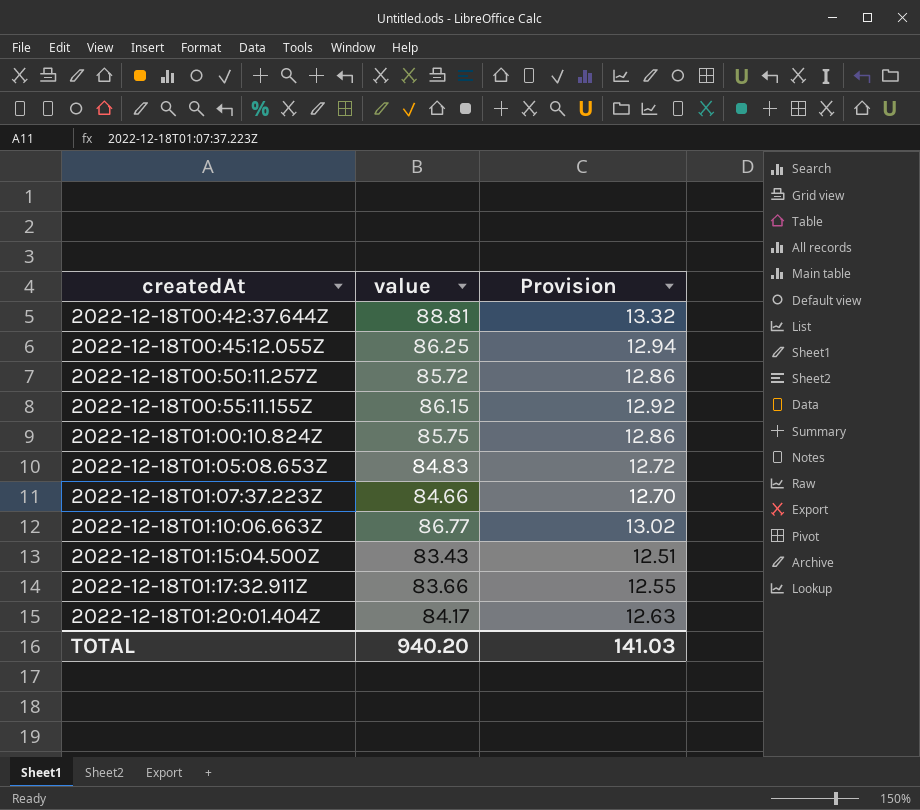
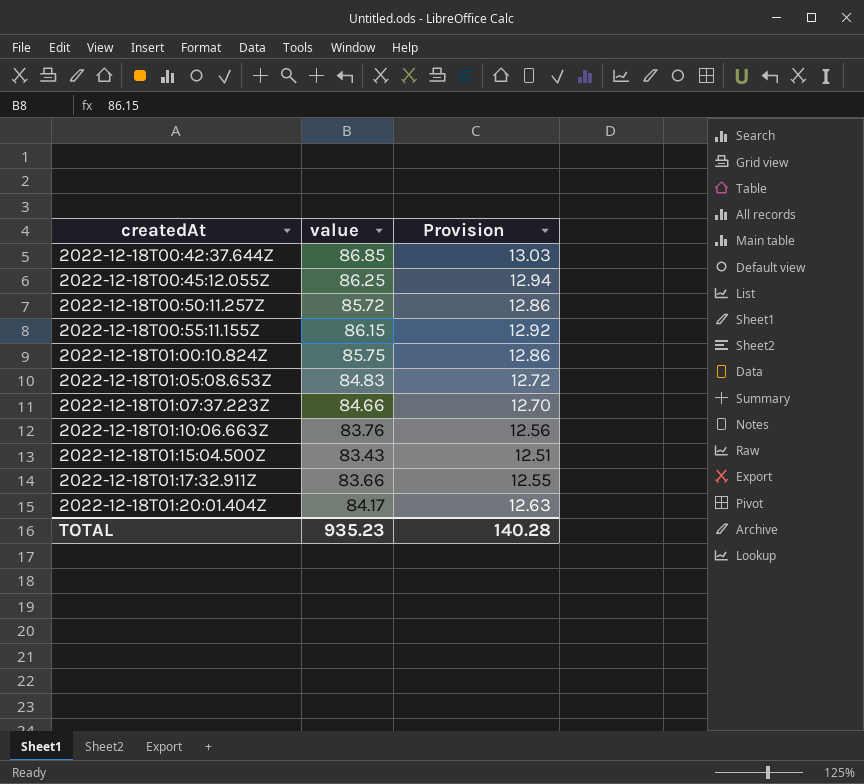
2022-12-18T00:42:37.644Z | value: 88.81 -> 86.85
2022-12-18T00:42:37.644Z | Provision: 13.32 -> 13.03
2022-12-18T01:10:06.663Z | value: 86.77 -> 83.76
2022-12-18T01:10:06.663Z | Provision: 13.02 -> 12.56
TOTAL | value: 940.20 -> 935.23
TOTAL | Provision: 141.03 -> 140.28

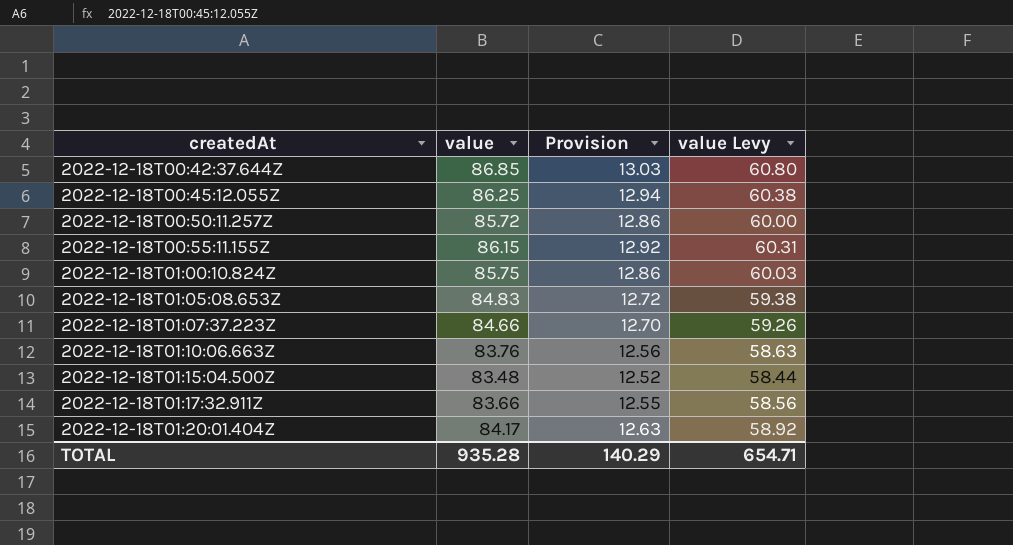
column value Levy | formula: none -> [value] * 0.7
2022-12-18T01:15:04.500Z | value: 83.43 -> 83.48
2022-12-18T01:15:04.500Z | Provision: 12.51 -> 12.52
TOTAL | value: 935.23 -> 935.28
TOTAL | Provision: 140.28 -> 140.29

